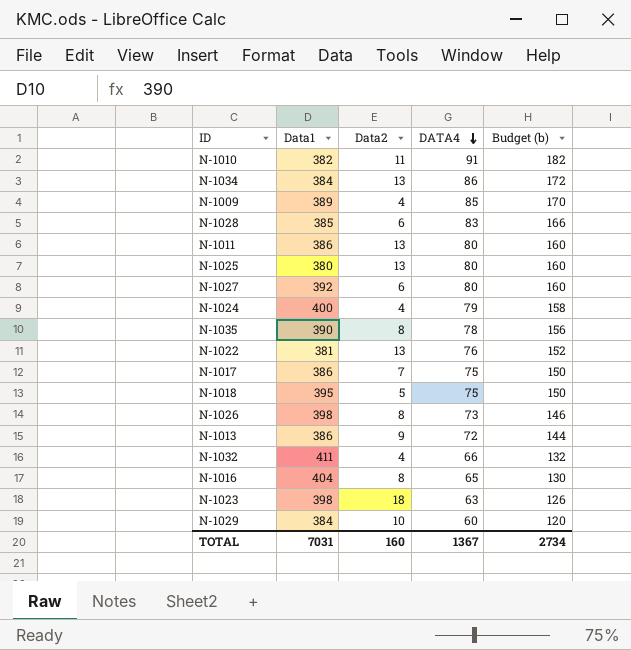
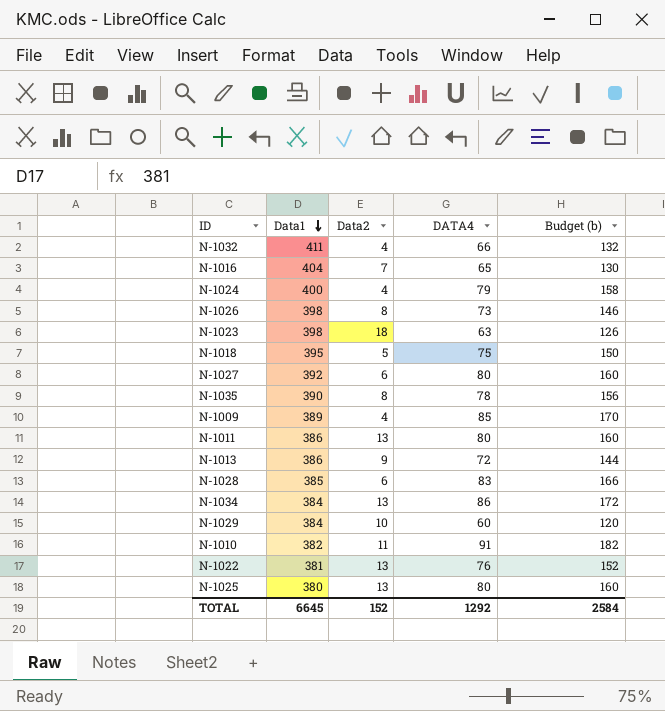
row order: DATA4 descending -> Data1 descending
row N-1017: 386 | 7 | 75 | 150 -> none
N-1016 | Data2: 8 -> 7
TOTAL | Data1: 7031 -> 6645
TOTAL | Data2: 160 -> 152
TOTAL | DATA4: 1367 -> 1292
TOTAL | Budget (b): 2734 -> 2584

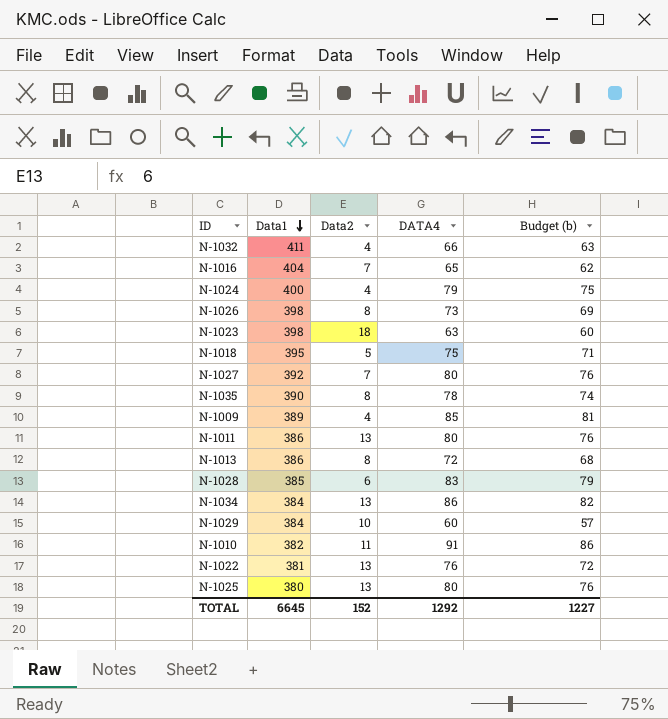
column Budget (b) | formula: [DATA4] * 2 -> [DATA4] * 0.95
N-1027 | Data2: 6 -> 7
N-1013 | Data2: 9 -> 8
TOTAL | Budget (b): 2584 -> 1227

